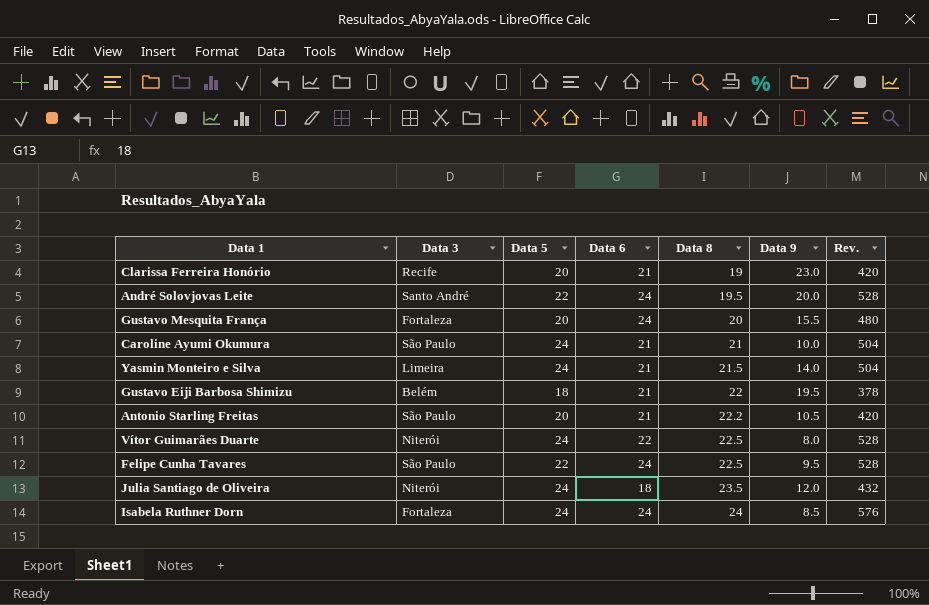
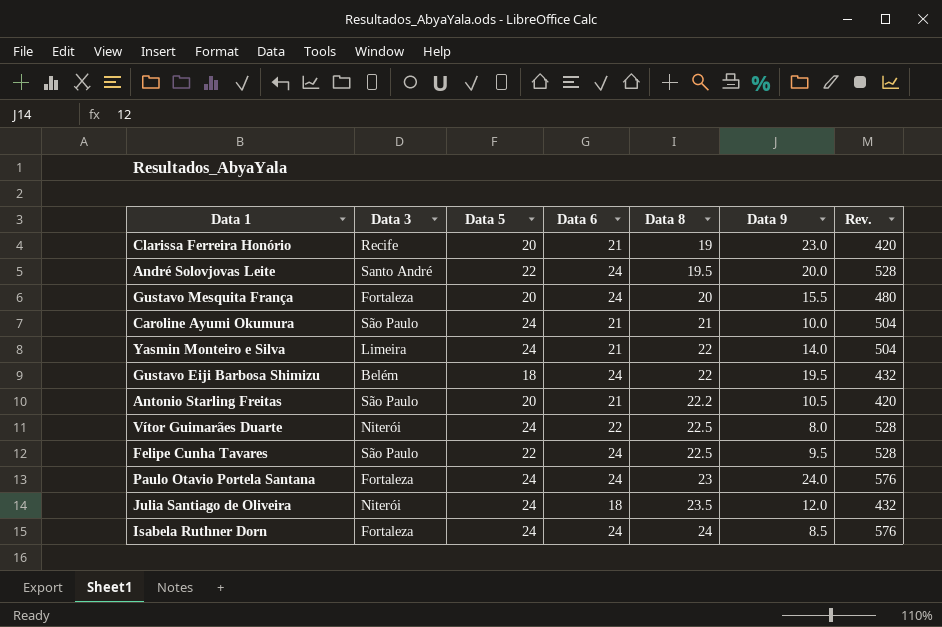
Yasmin Monteiro e Silva | Data 8: 21.5 -> 22
Gustavo Eiji Barbosa Shimizu | Data 6: 21 -> 24
Gustavo Eiji Barbosa Shimizu | Rev.: 378 -> 432
row Paulo Otavio Portela Santana: none -> Fortaleza | 24 | 24 | 23 | 24.0 | 576

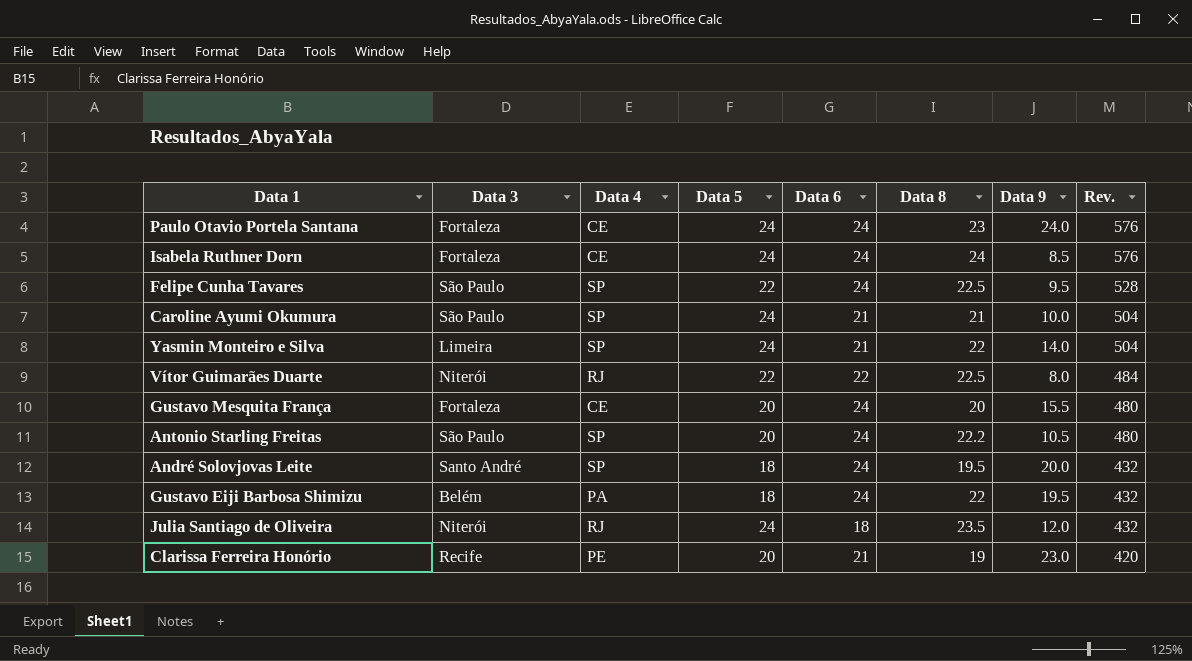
row order: Data 8 ascending -> Rev. descending
column Data 4 | position: none -> 3
Vítor Guimarães Duarte | Data 5: 24 -> 22
Vítor Guimarães Duarte | Rev.: 528 -> 484
Antonio Starling Freitas | Data 6: 21 -> 24
Antonio Starling Freitas | Rev.: 420 -> 480
André Solovjovas Leite | Data 5: 22 -> 18
André Solovjovas Leite | Rev.: 528 -> 432

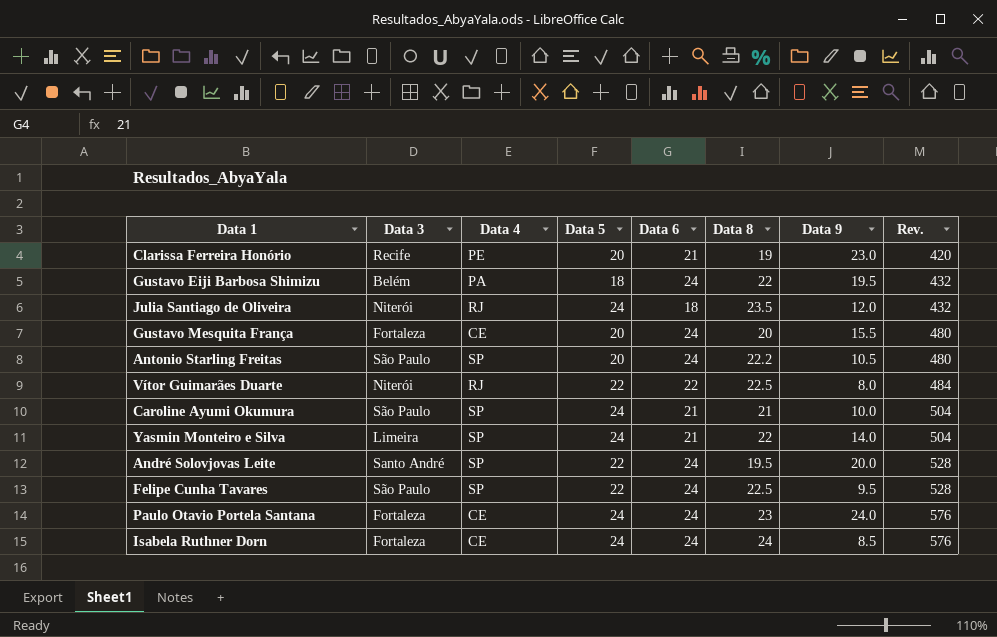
row order: Rev. descending -> Rev. ascending
André Solovjovas Leite | Data 5: 18 -> 22
André Solovjovas Leite | Rev.: 432 -> 528

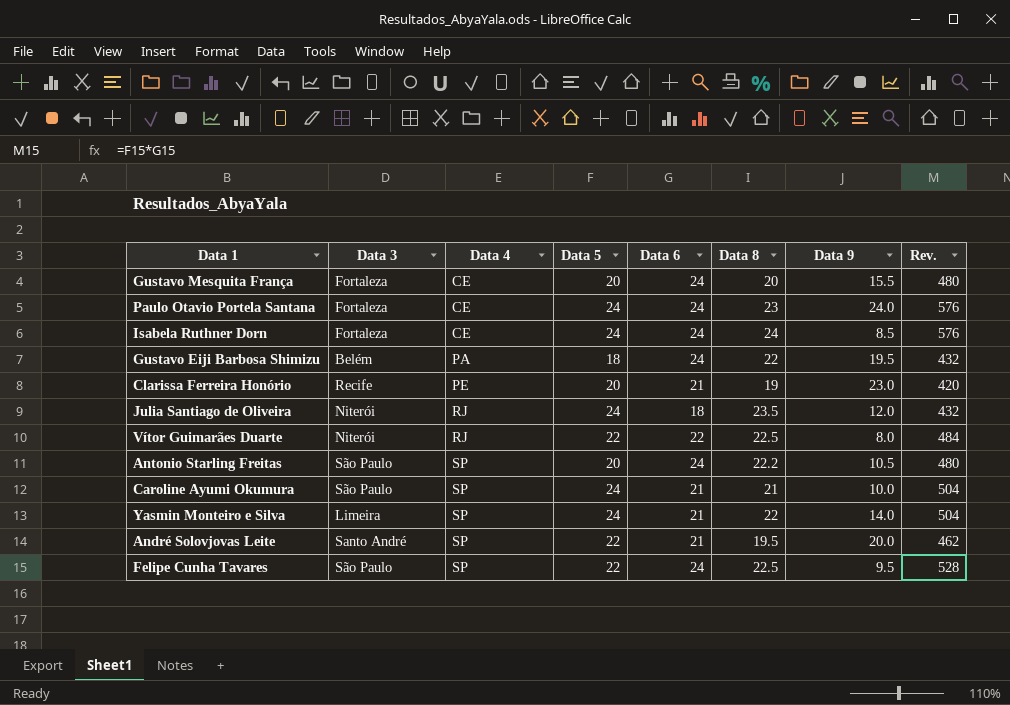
row order: Rev. ascending -> Data 4 ascending
André Solovjovas Leite | Data 6: 24 -> 21
André Solovjovas Leite | Rev.: 528 -> 462

